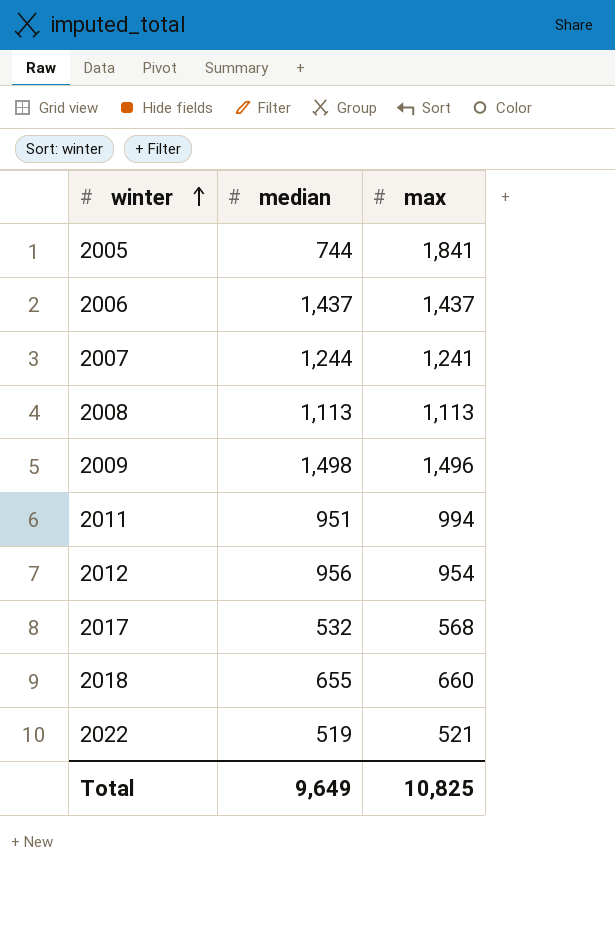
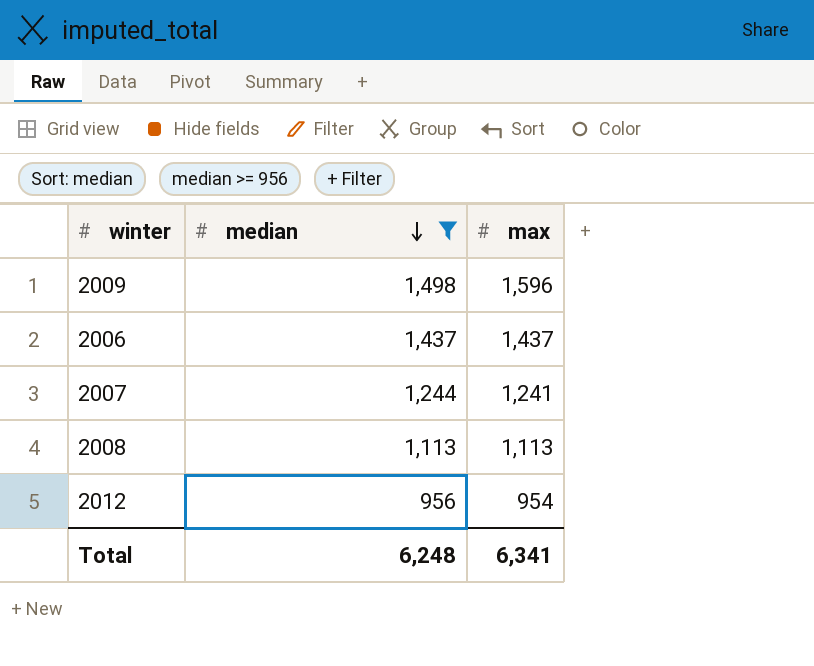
filter: none -> median >= 956
row order: winter ascending -> median descending
2009 | max: 1,496 -> 1,596
Total | median: 9,649 -> 6,248
Total | max: 10,825 -> 6,341

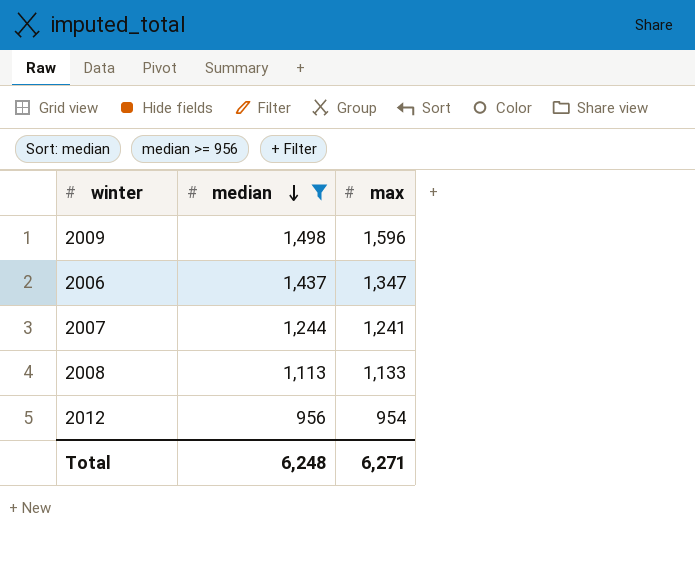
2006 | max: 1,437 -> 1,347
2008 | max: 1,113 -> 1,133
Total | max: 6,341 -> 6,271

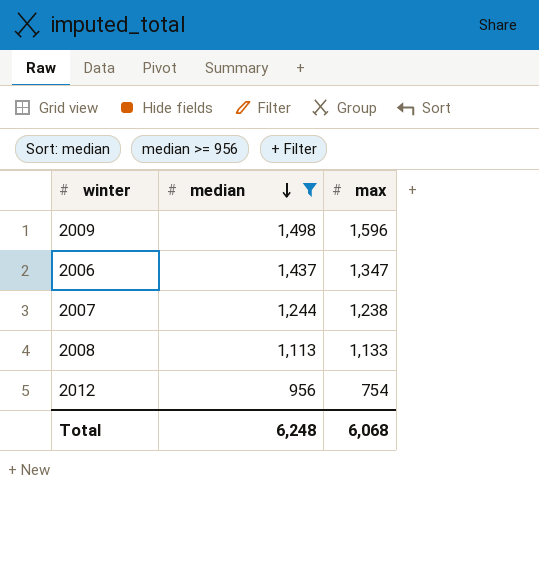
2007 | max: 1,241 -> 1,238
2012 | max: 954 -> 754
Total | max: 6,271 -> 6,068

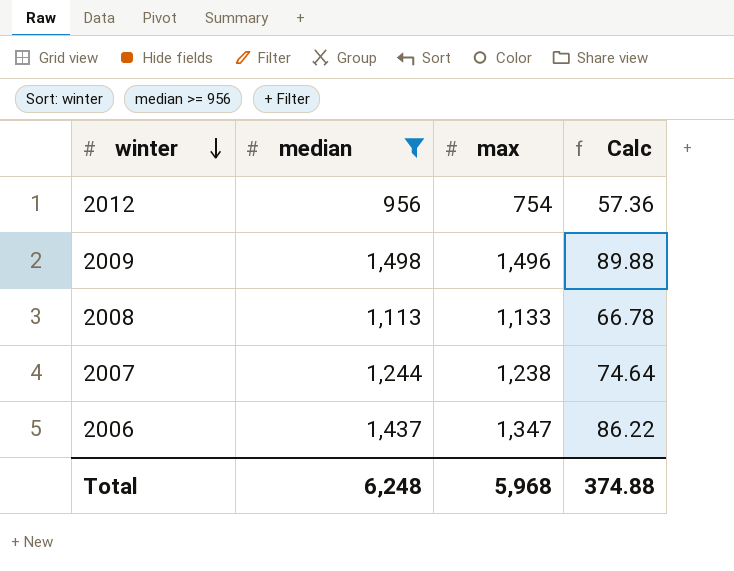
row order: median descending -> winter descending
column Calc | formula: none -> [median] * 0.06
2009 | max: 1,596 -> 1,496
Total | max: 6,068 -> 5,968

